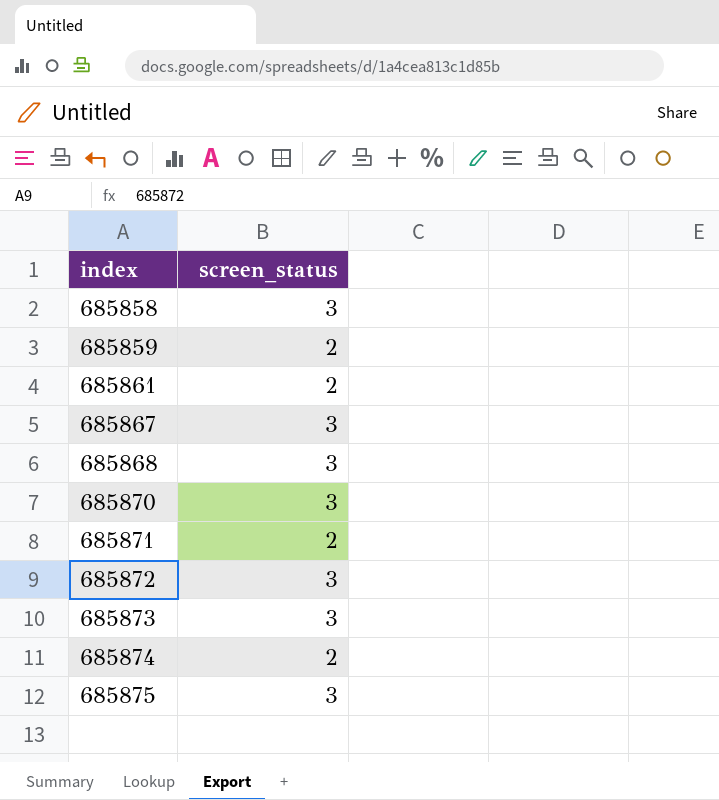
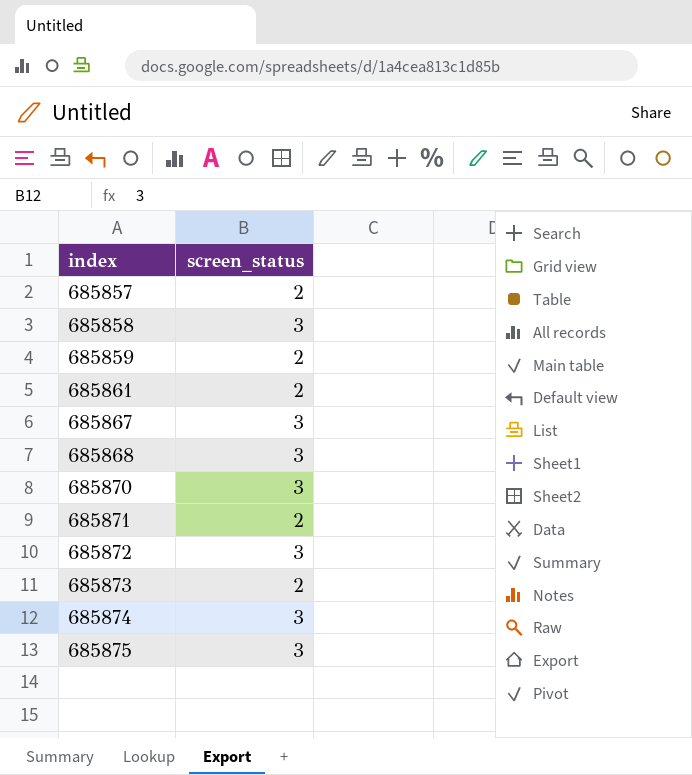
row 685857: none -> 2
685873 | screen_status: 3 -> 2
685874 | screen_status: 2 -> 3

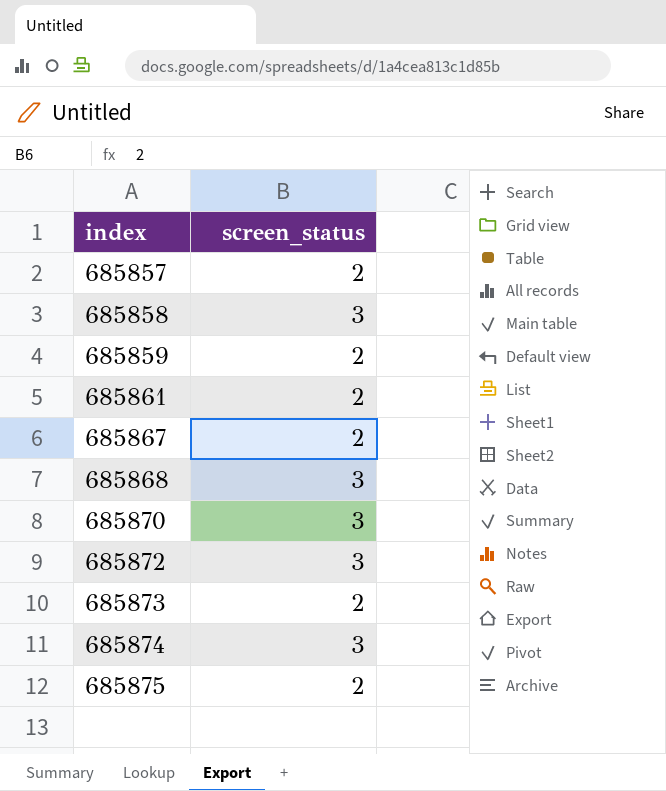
row 685871: 2 -> none
685867 | screen_status: 3 -> 2
685875 | screen_status: 3 -> 2

